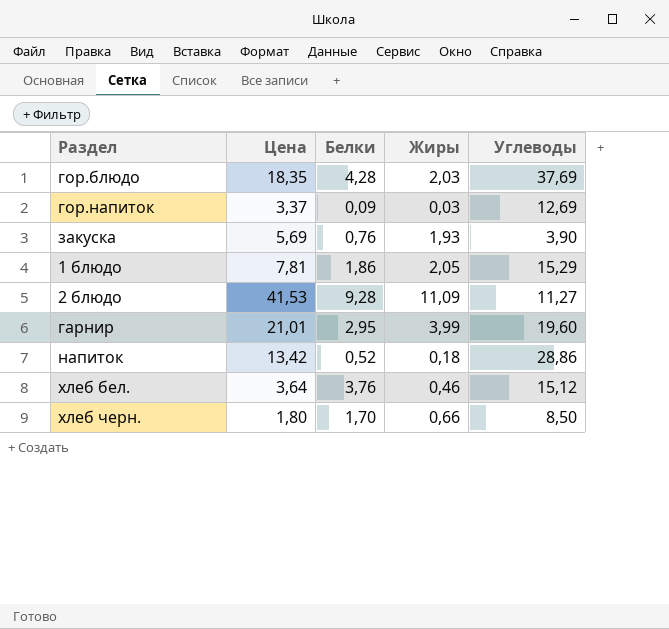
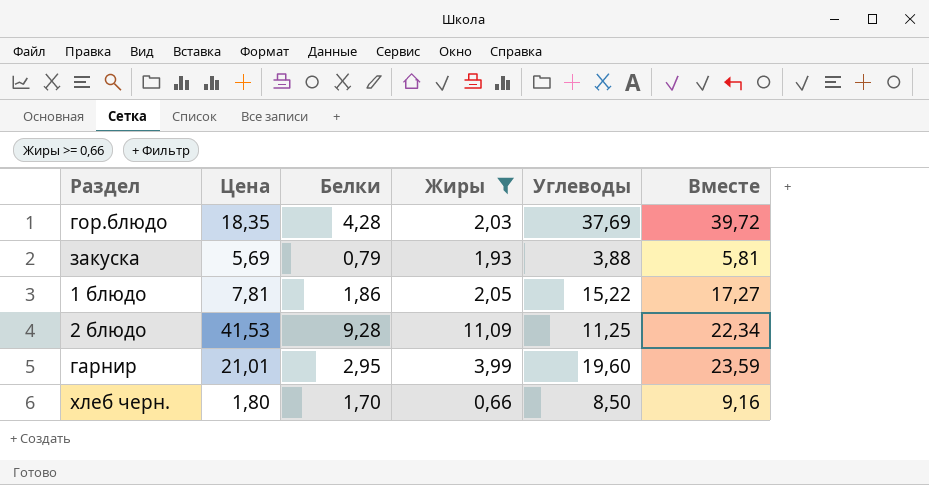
filter: none -> Жиры >= 0,66
column Вместе | formula: none -> [Жиры] + [Углеводы]
закуска | Белки: 0,76 -> 0,79
закуска | Углеводы: 3,90 -> 3,88
1 блюдо | Углеводы: 15,29 -> 15,22
2 блюдо | Углеводы: 11,27 -> 11,25

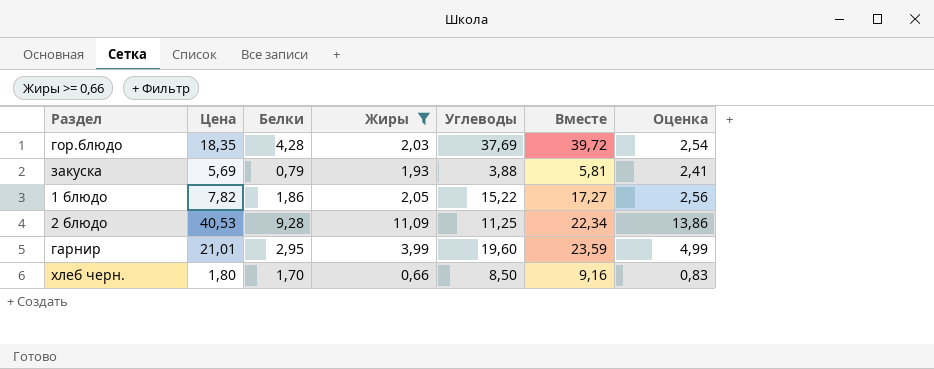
column Оценка | formula: none -> [Жиры] * 1,25
1 блюдо | Цена: 7,81 -> 7,82
2 блюдо | Цена: 41,53 -> 40,53

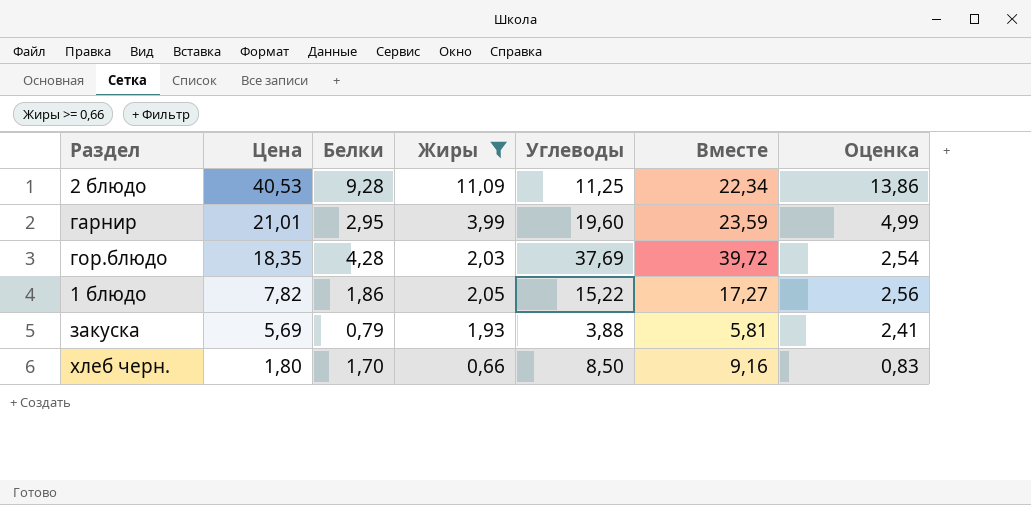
row order: none -> Цена descending

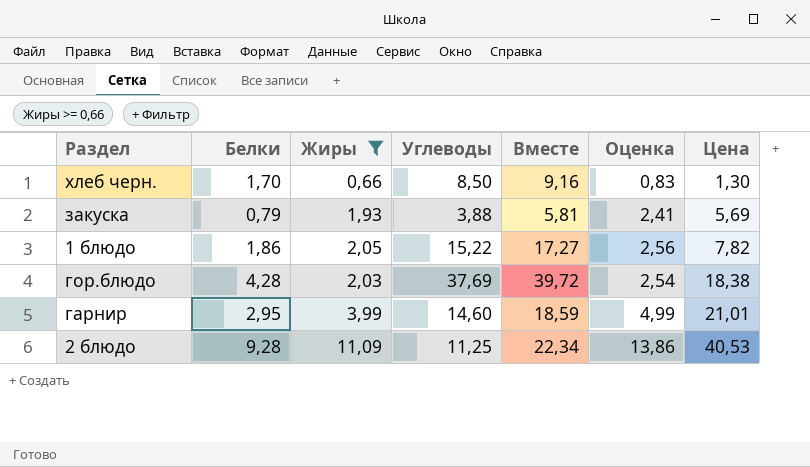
row order: Цена descending -> Цена ascending
column Цена | position: 2 -> 7
хлеб черн. | Цена: 1,80 -> 1,30
гор.блюдо | Цена: 18,35 -> 18,38
гарнир | Углеводы: 19,60 -> 14,60
гарнир | Вместе: 23,59 -> 18,59

